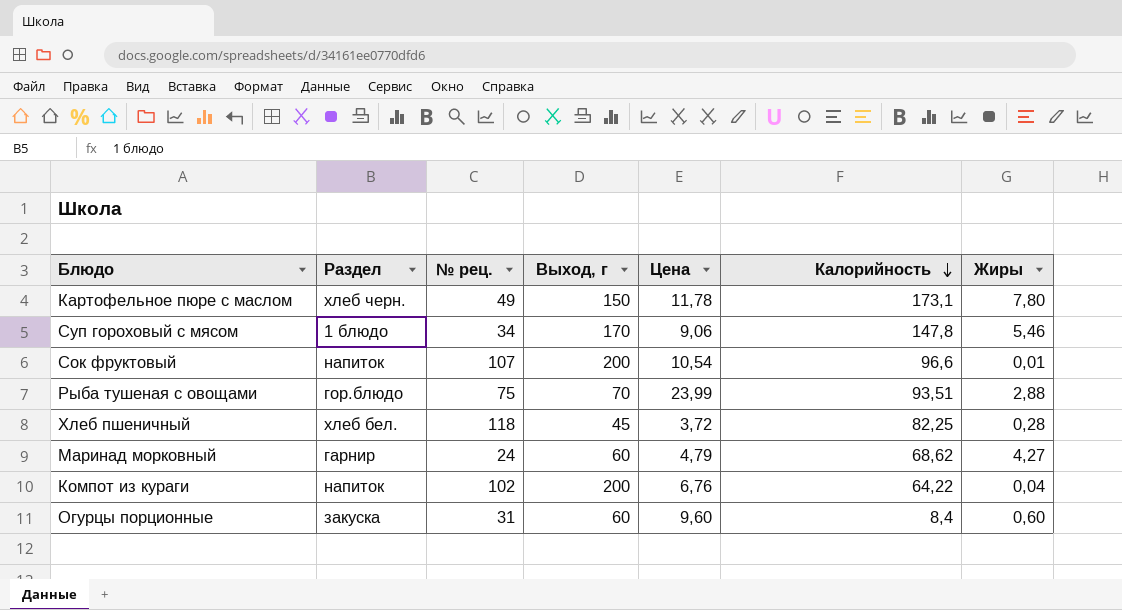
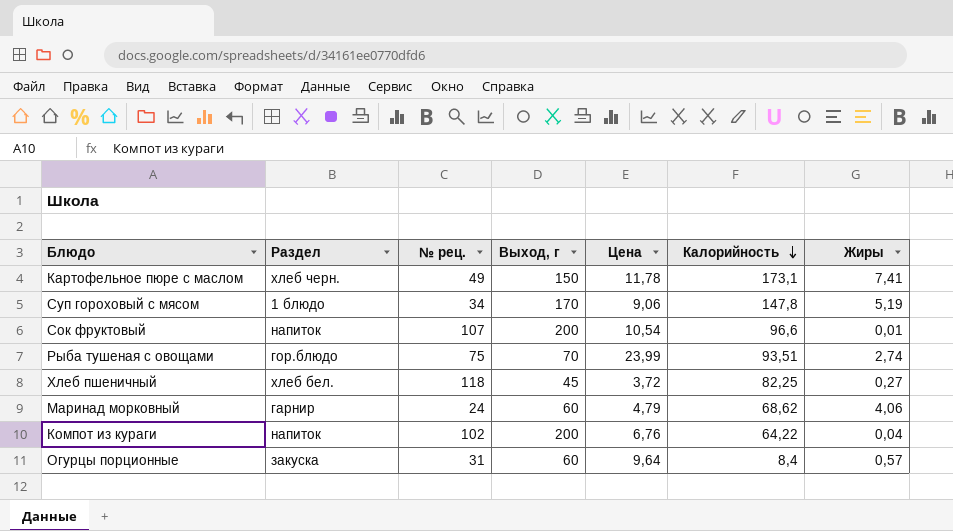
Картофельное пюре с маслом | Жиры: 7,80 -> 7,41
Суп гороховый с мясом | Жиры: 5,46 -> 5,19
Рыба тушеная с овощами | Жиры: 2,88 -> 2,74
Хлеб пшеничный | Жиры: 0,28 -> 0,27
Маринад морковный | Жиры: 4,27 -> 4,06
Огурцы порционные | Цена: 9,60 -> 9,64
Огурцы порционные | Жиры: 0,60 -> 0,57

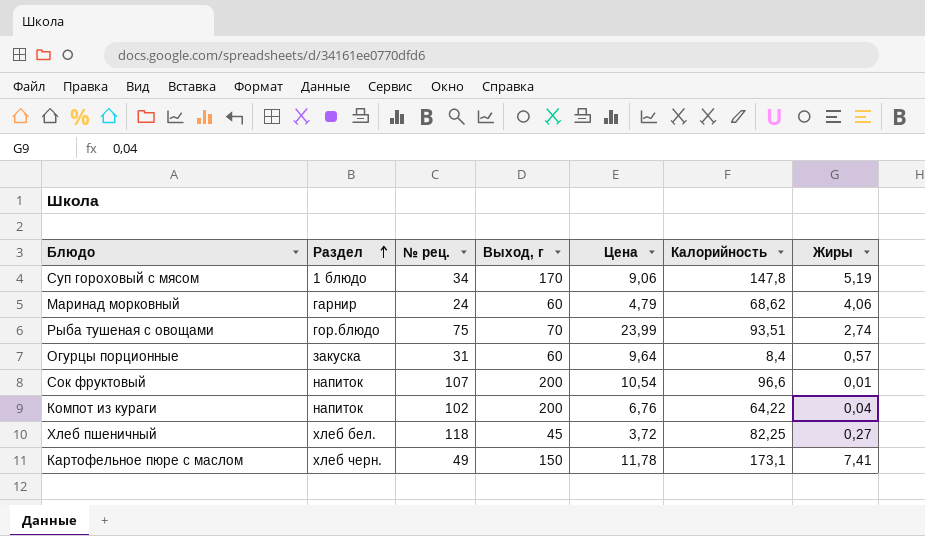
row order: Калорийность descending -> Раздел ascending

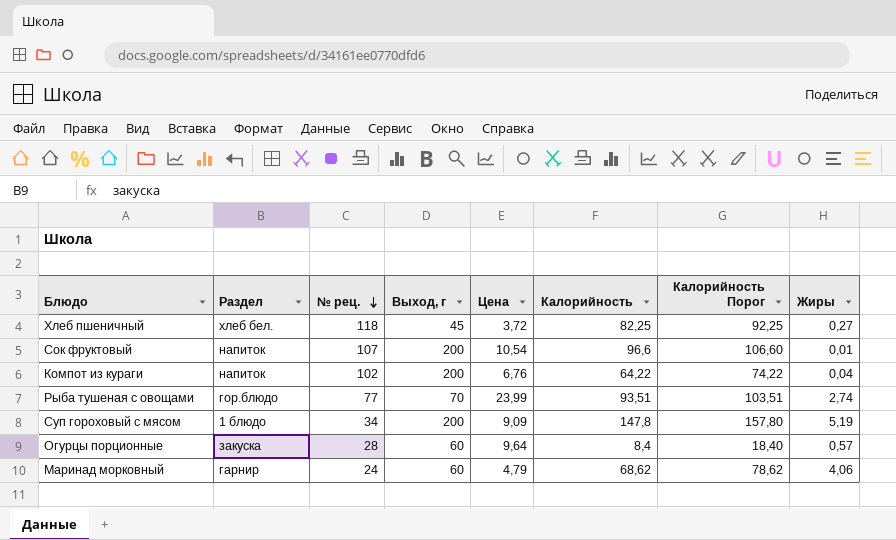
row order: Раздел ascending -> № рец. descending
column Калорийность Порог | formula: none -> [Калорийность] + 10
row Картофельное пюре с маслом: хлеб черн. | 49 | 150 | 11,78 | 173,1 | 7,41 -> none
Рыба тушеная с овощами | № рец.: 75 -> 77
Суп гороховый с мясом | Выход, г: 170 -> 200
Суп гороховый с мясом | Цена: 9,06 -> 9,09
Огурцы порционные | № рец.: 31 -> 28

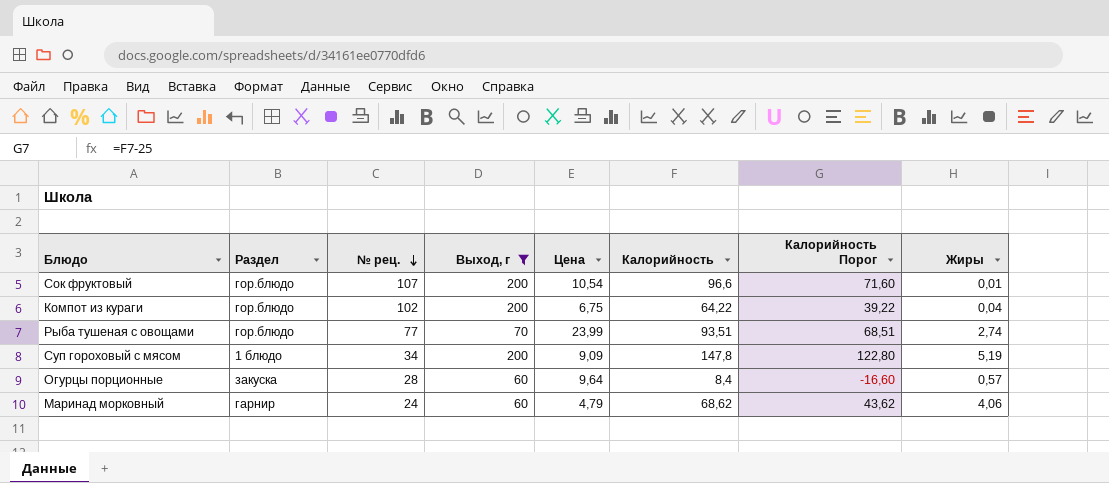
filter: none -> Выход, г != 45
column Калорийность Порог | formula: [Калорийность] + 10 -> [Калорийность] - 25
Сок фруктовый | Раздел: напиток -> гор.блюдо
Компот из кураги | Раздел: напиток -> гор.блюдо
Компот из кураги | Цена: 6,76 -> 6,75

